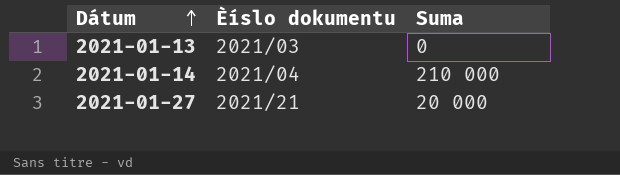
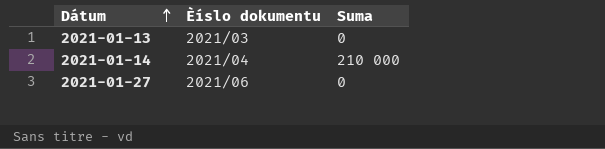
2021-01-27 | Èíslo dokumentu: 2021/21 -> 2021/06
2021-01-27 | Suma: 20 000 -> 0

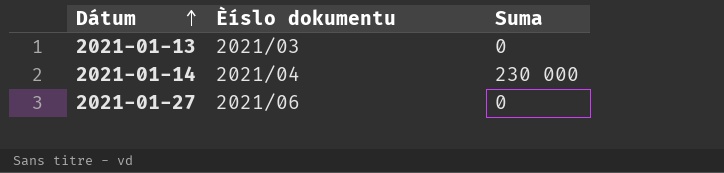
2021-01-14 | Suma: 210 000 -> 230 000

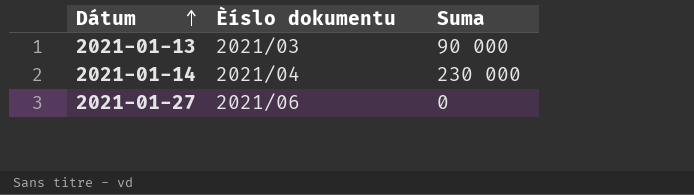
2021-01-13 | Suma: 0 -> 90 000

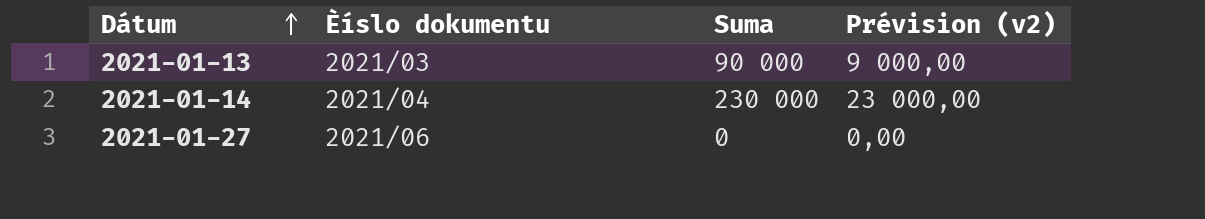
column Prévision (v2) | formula: none -> [Suma] * 0,1

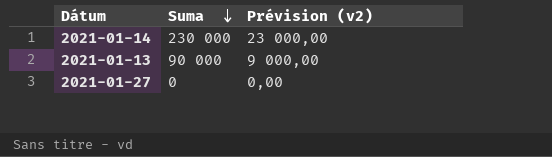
row order: Dátum ascending -> Suma descending
column Èíslo dokumentu | position: 2 -> none

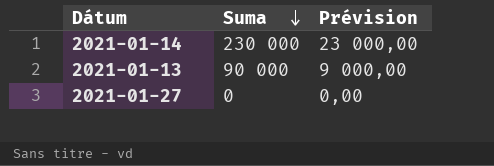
column name: Prévision (v2) -> Prévision

